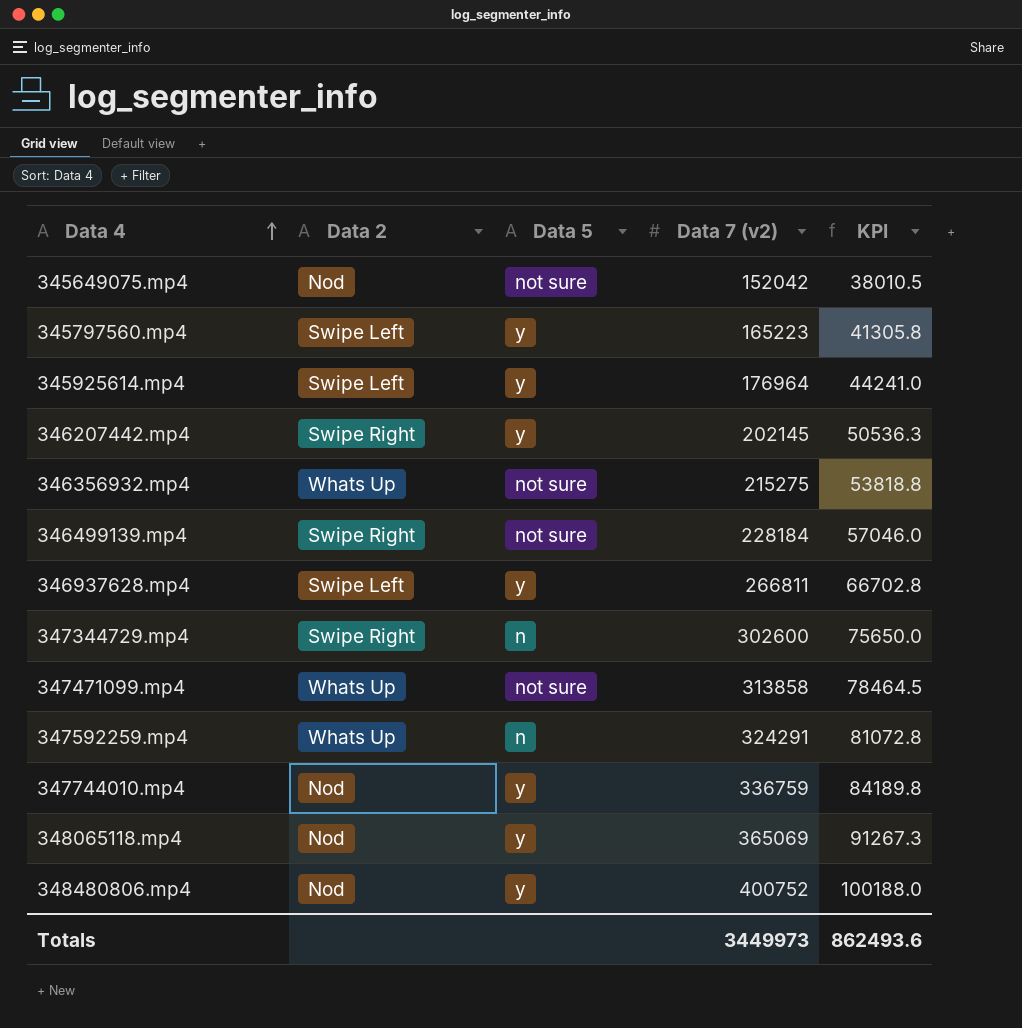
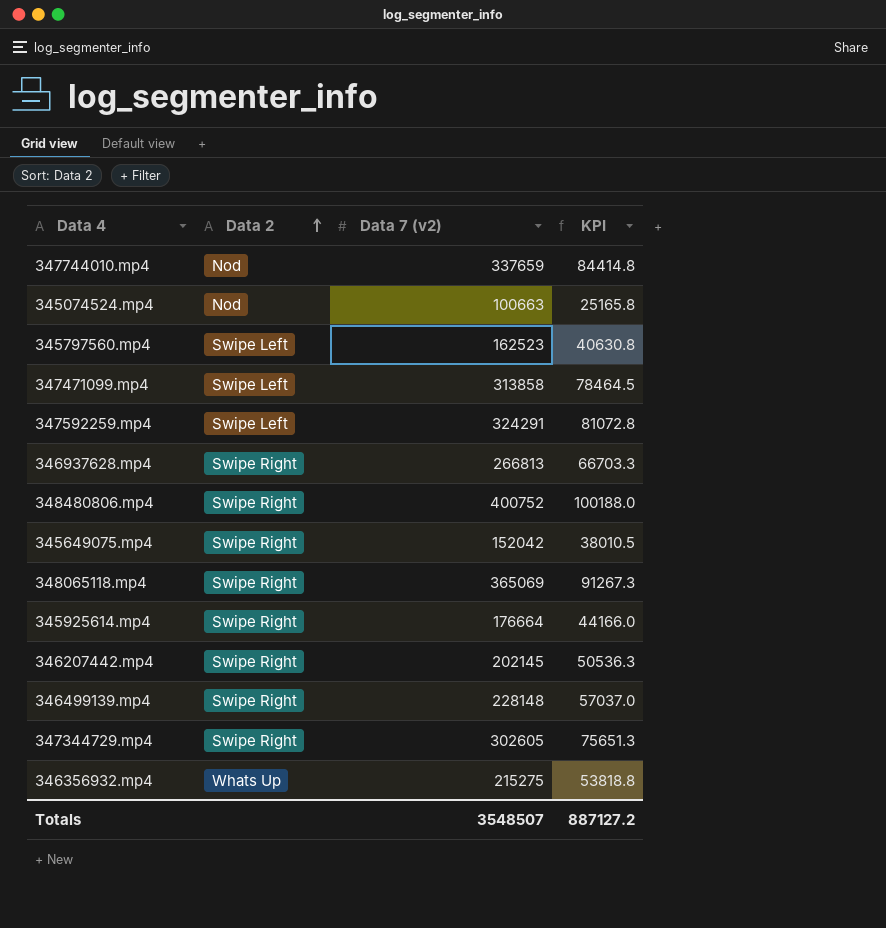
row order: Data 4 ascending -> Data 2 ascending
column Data 5 | position: 3 -> none
347744010.mp4 | Data 7 (v2): 336759 -> 337659
347744010.mp4 | KPI: 84189.8 -> 84414.8
row 345074524.mp4: none -> Nod | 100663 | 25165.8
345797560.mp4 | Data 7 (v2): 165223 -> 162523
345797560.mp4 | KPI: 41305.8 -> 40630.8
347471099.mp4 | Data 2: Whats Up -> Swipe Left
347592259.mp4 | Data 2: Whats Up -> Swipe Left
346937628.mp4 | Data 2: Swipe Left -> Swipe Right
346937628.mp4 | Data 7 (v2): 266811 -> 266813
346937628.mp4 | KPI: 66702.8 -> 66703.3
348480806.mp4 | Data 2: Nod -> Swipe Right
345649075.mp4 | Data 2: Nod -> Swipe Right
348065118.mp4 | Data 2: Nod -> Swipe Right
345925614.mp4 | Data 2: Swipe Left -> Swipe Right
345925614.mp4 | Data 7 (v2): 176964 -> 176664
345925614.mp4 | KPI: 44241.0 -> 44166.0
346499139.mp4 | Data 7 (v2): 228184 -> 228148
346499139.mp4 | KPI: 57046.0 -> 57037.0
347344729.mp4 | Data 7 (v2): 302600 -> 302605
347344729.mp4 | KPI: 75650.0 -> 75651.3
Totals | Data 7 (v2): 3449973 -> 3548507
Totals | KPI: 862493.6 -> 887127.2

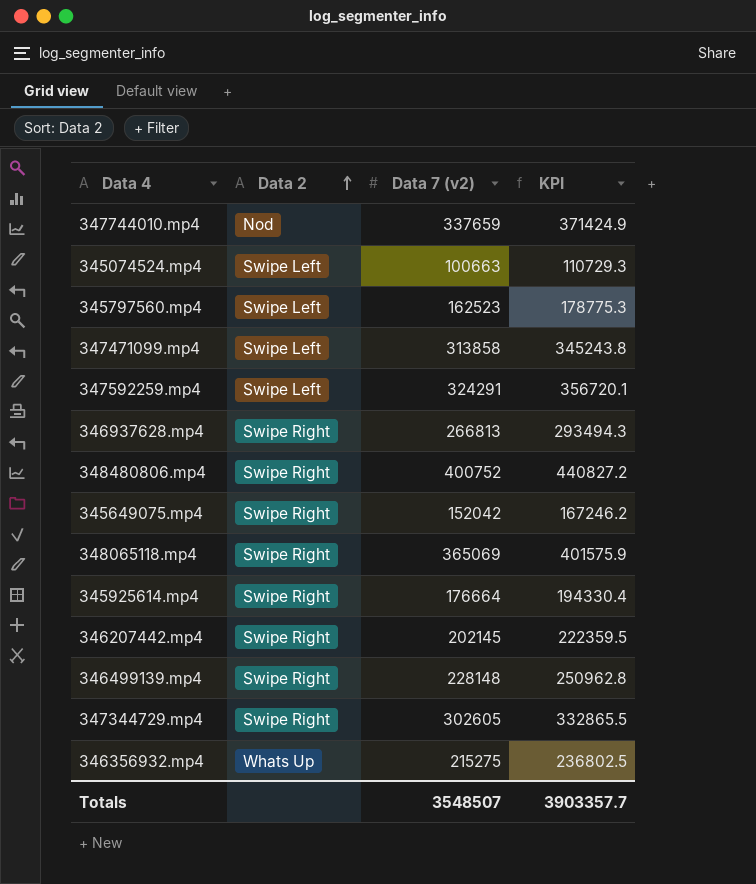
column KPI | formula: [Data 7 (v2)] * 0.25 -> [Data 7 (v2)] * 1.1
345074524.mp4 | Data 2: Nod -> Swipe Left
Totals | KPI: 887127.2 -> 3903357.7

